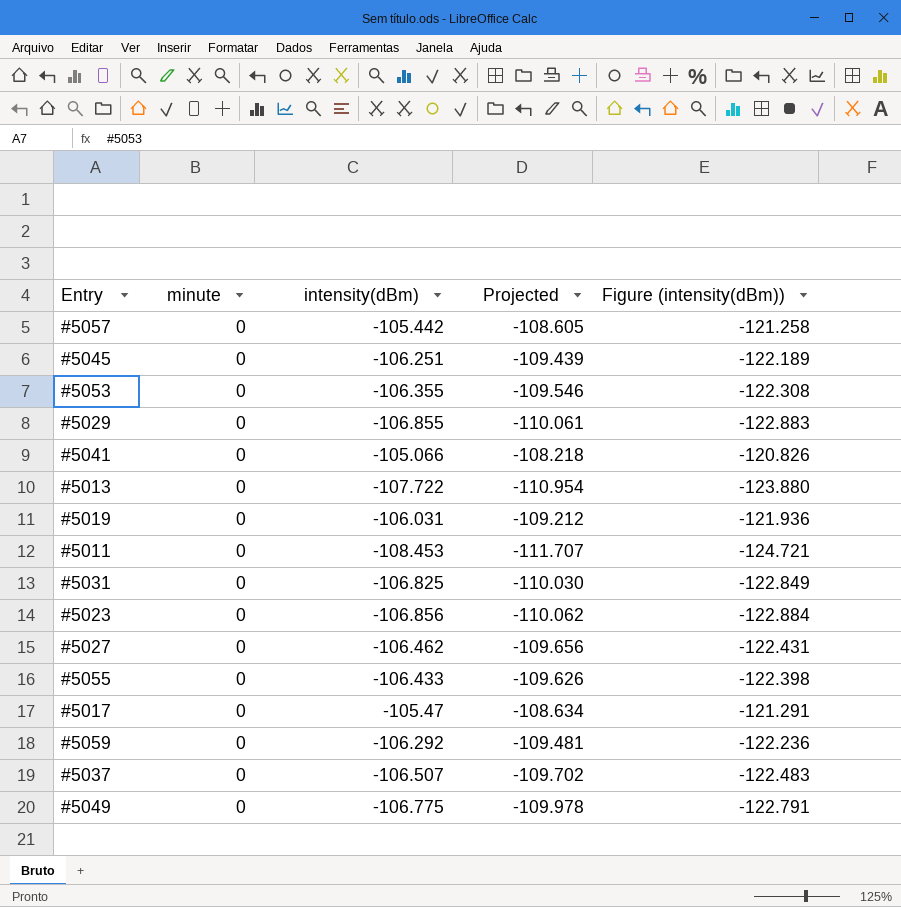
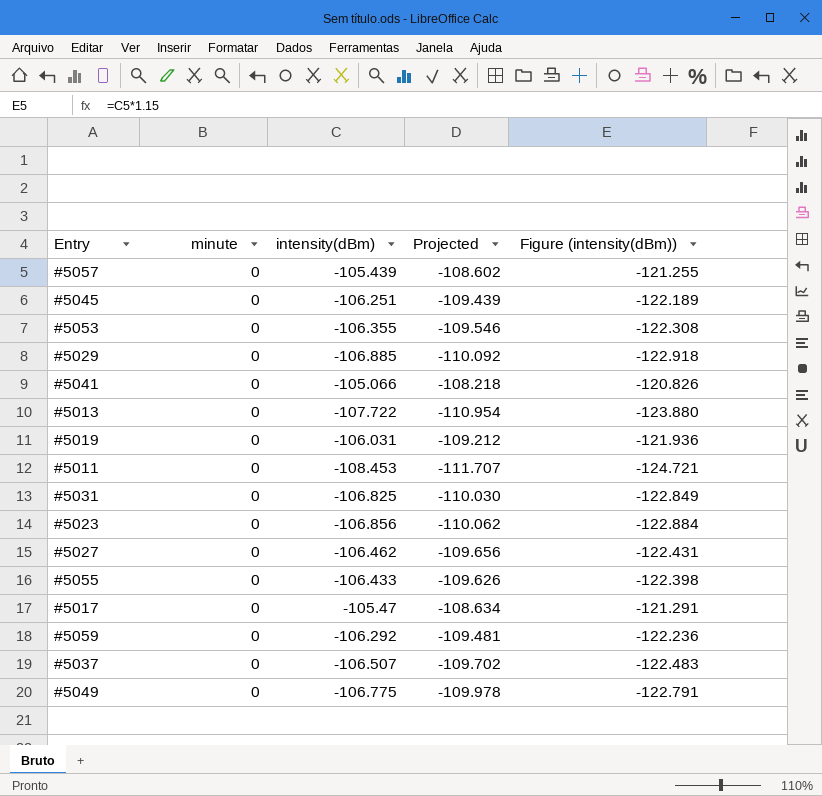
#5057 | intensity(dBm): -105.442 -> -105.439
#5057 | Projected: -108.605 -> -108.602
#5057 | Figure (intensity(dBm)): -121.258 -> -121.255
#5029 | intensity(dBm): -106.855 -> -106.885
#5029 | Projected: -110.061 -> -110.092
#5029 | Figure (intensity(dBm)): -122.883 -> -122.918

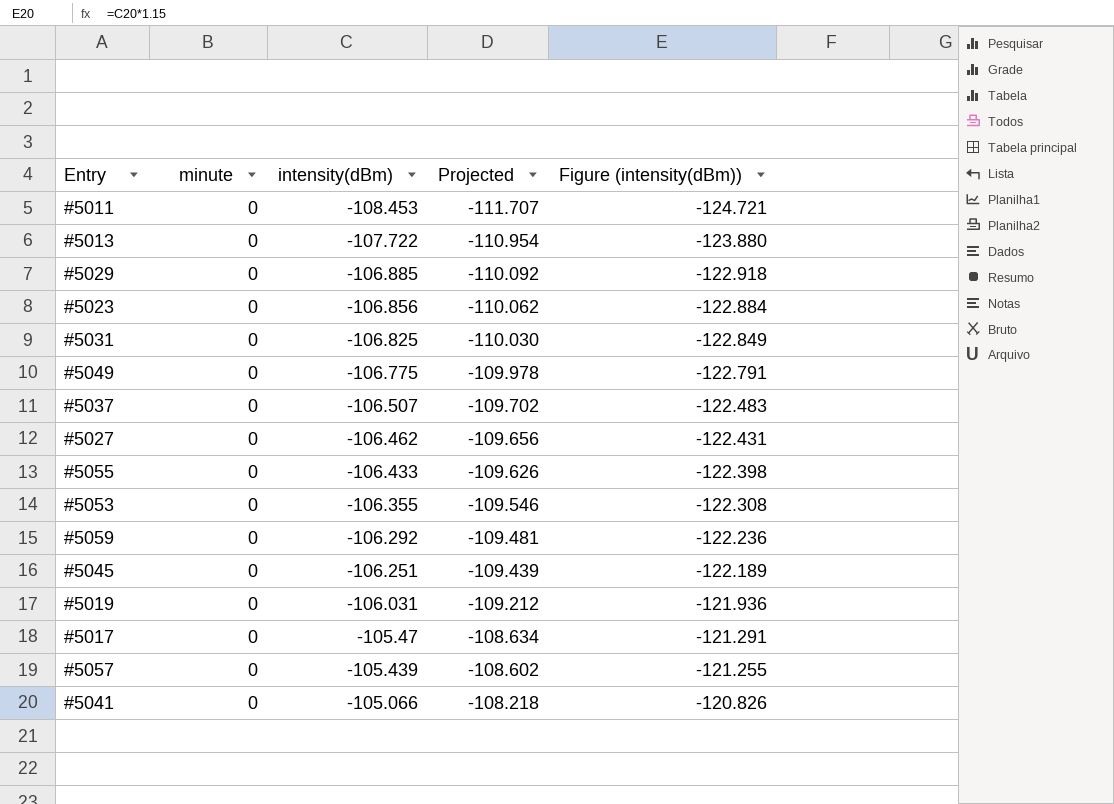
row order: none -> intensity(dBm) ascending

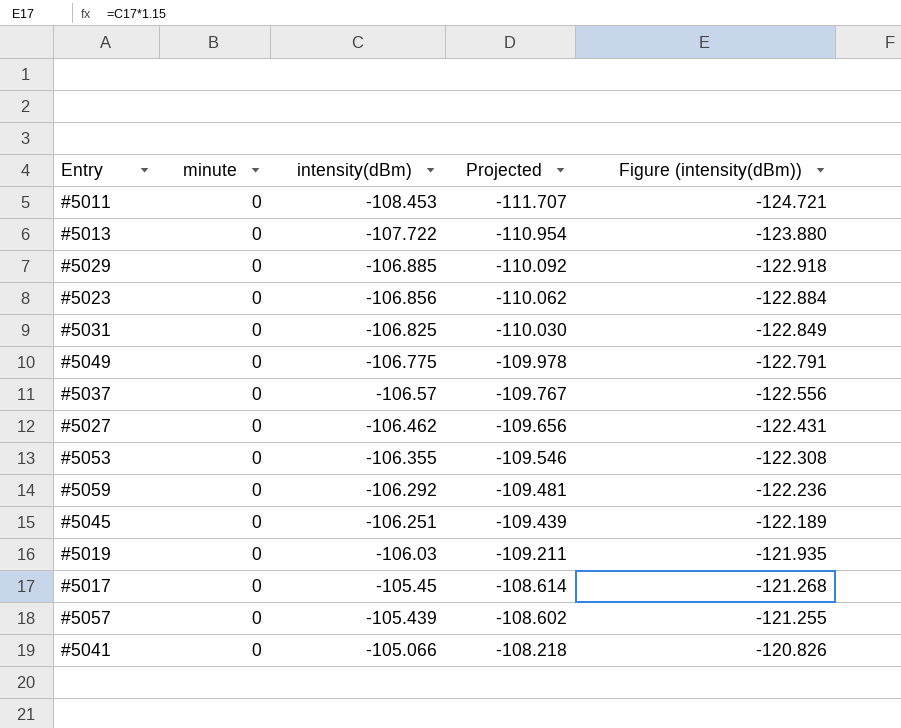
row #5055: 0 | -106.433 | -109.626 | -122.398 -> none
#5037 | intensity(dBm): -106.507 -> -106.57
#5037 | Projected: -109.702 -> -109.767
#5037 | Figure (intensity(dBm)): -122.483 -> -122.556
#5019 | intensity(dBm): -106.031 -> -106.03
#5019 | Projected: -109.212 -> -109.211
#5019 | Figure (intensity(dBm)): -121.936 -> -121.935
#5017 | intensity(dBm): -105.47 -> -105.45
#5017 | Projected: -108.634 -> -108.614
#5017 | Figure (intensity(dBm)): -121.291 -> -121.268

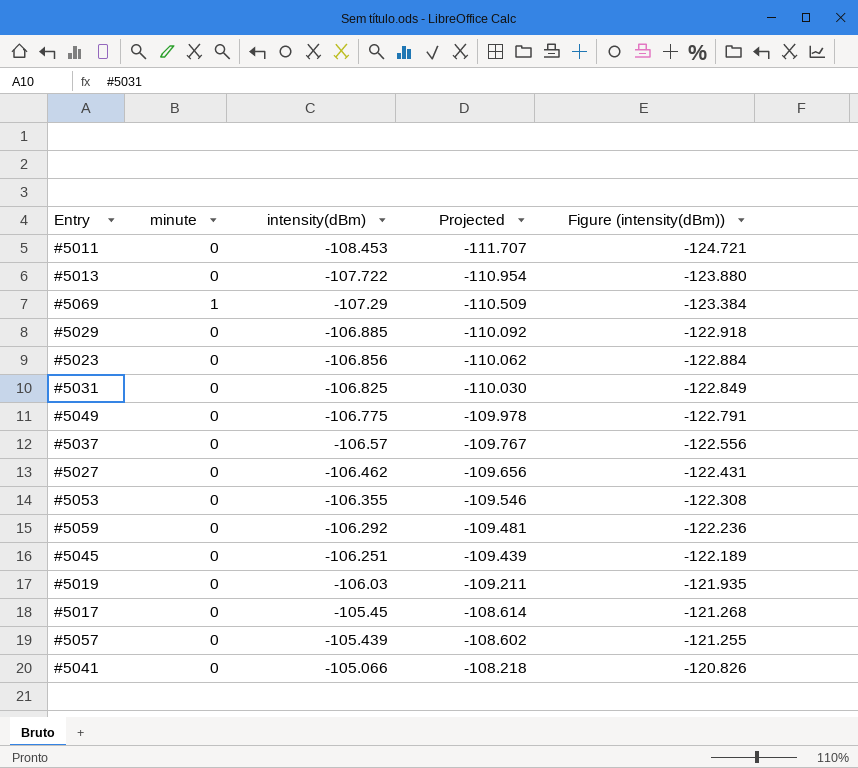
row #5069: none -> 1 | -107.29 | -110.509 | -123.384

